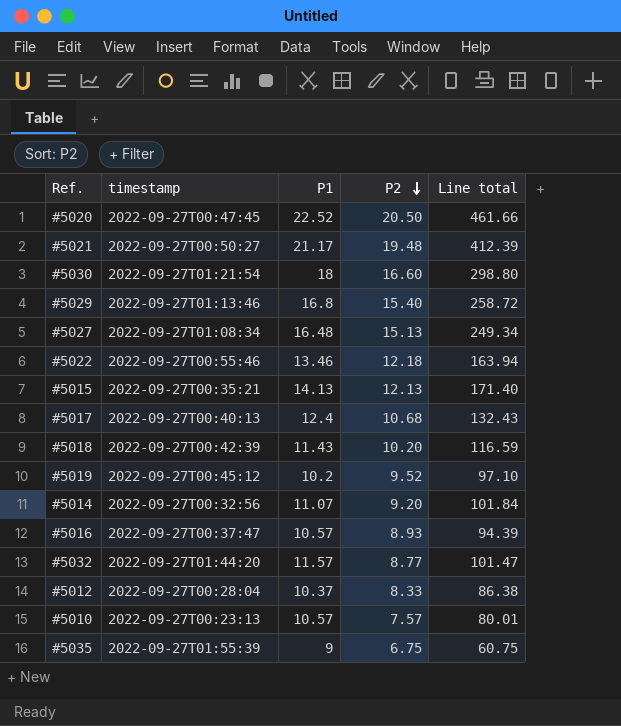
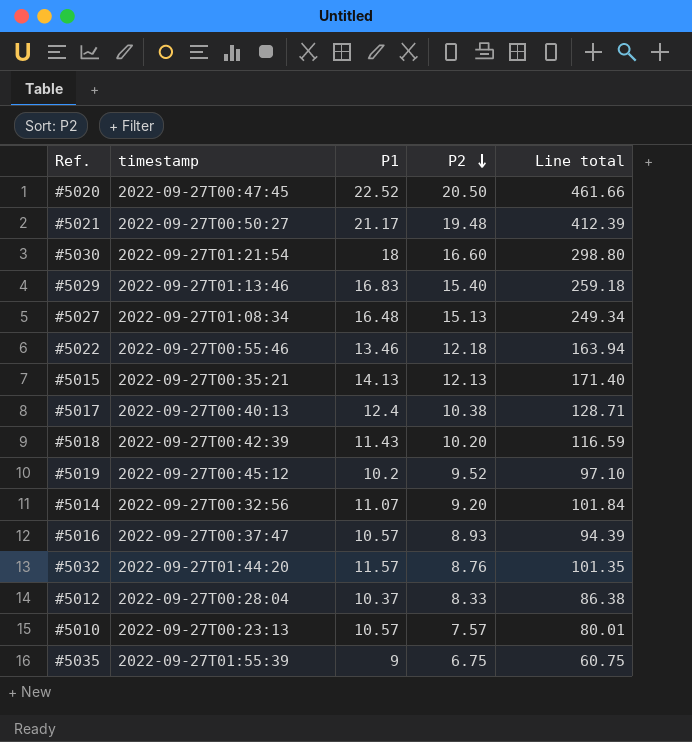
#5029 | P1: 16.8 -> 16.83
#5029 | Line total: 258.72 -> 259.18
#5017 | P2: 10.68 -> 10.38
#5017 | Line total: 132.43 -> 128.71
#5032 | P2: 8.77 -> 8.76
#5032 | Line total: 101.47 -> 101.35

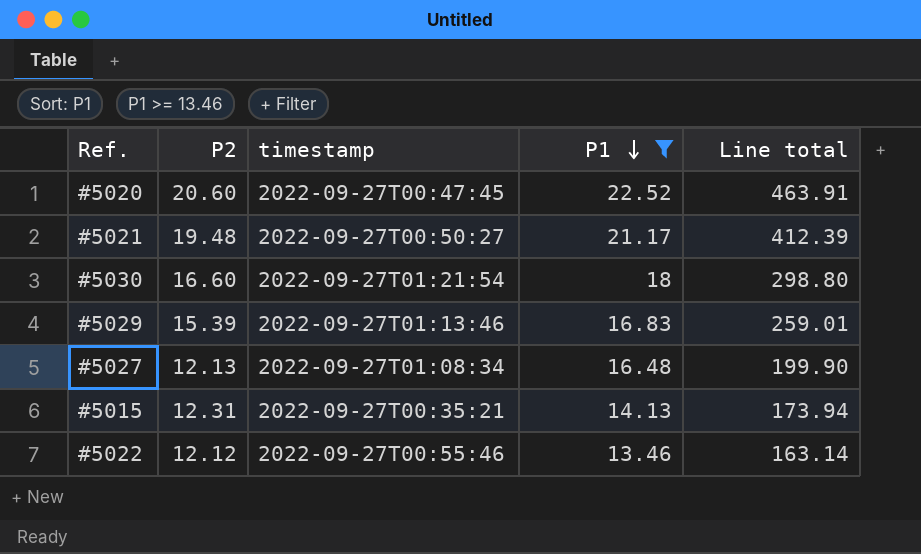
filter: none -> P1 >= 13.46
row order: P2 descending -> P1 descending
column P2 | position: 4 -> 2
#5020 | P2: 20.50 -> 20.60
#5020 | Line total: 461.66 -> 463.91
#5029 | P2: 15.40 -> 15.39
#5029 | Line total: 259.18 -> 259.01
#5027 | P2: 15.13 -> 12.13
#5027 | Line total: 249.34 -> 199.90
#5015 | P2: 12.13 -> 12.31
#5015 | Line total: 171.40 -> 173.94
#5022 | P2: 12.18 -> 12.12
#5022 | Line total: 163.94 -> 163.14

